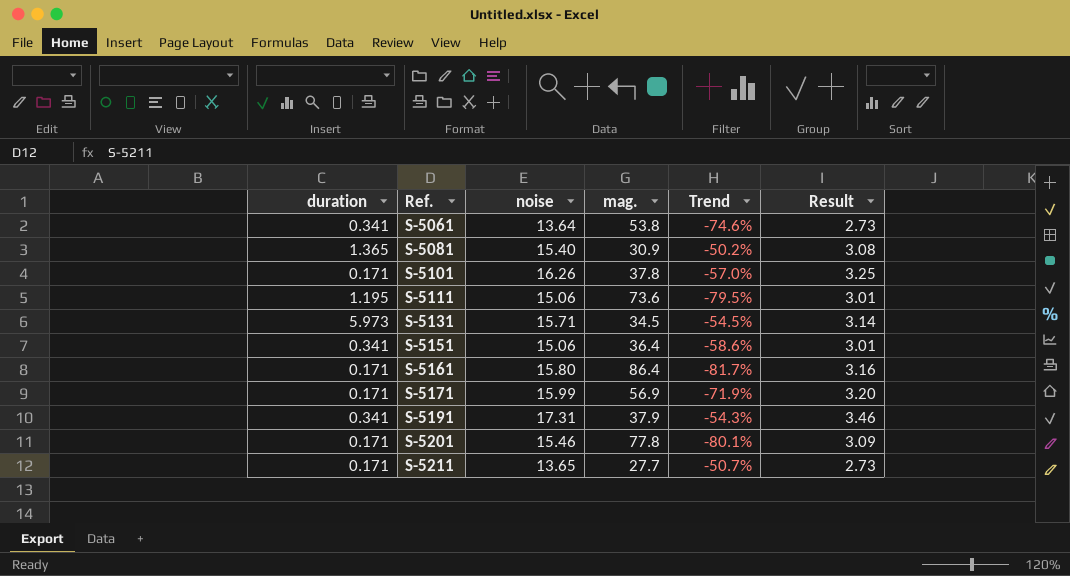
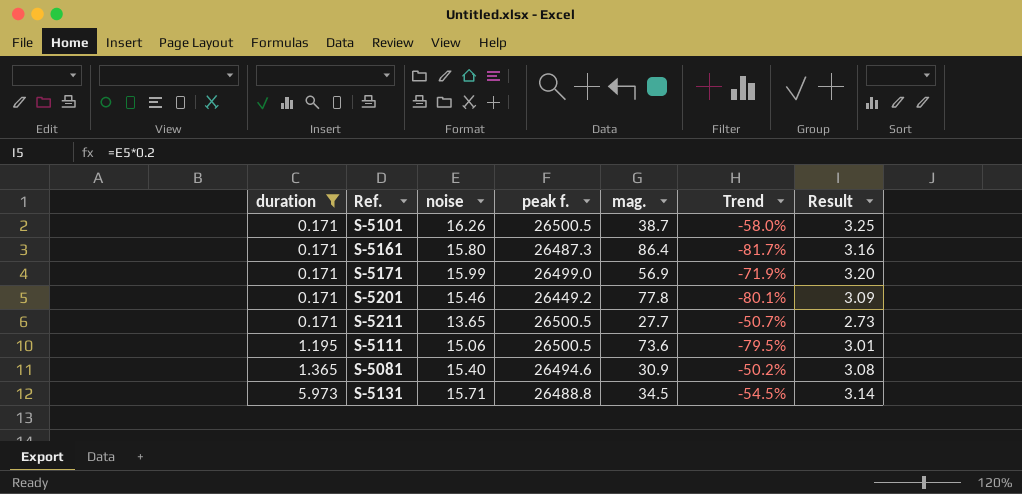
filter: none -> duration != 0.341
row order: Ref. ascending -> duration ascending
column peak f. | position: none -> 4
S-5101 | mag.: 37.8 -> 38.7
S-5101 | Trend: -57.0% -> -58.0%

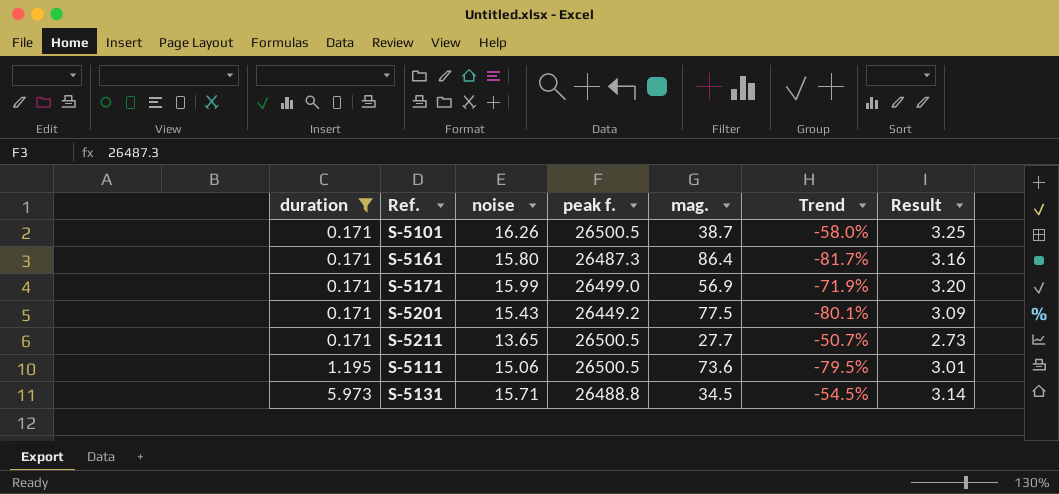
row S-5081: 1.365 | 15.40 | 26494.6 | 30.9 | -50.2% | 3.08 -> none
S-5201 | noise: 15.46 -> 15.43
S-5201 | mag.: 77.8 -> 77.5

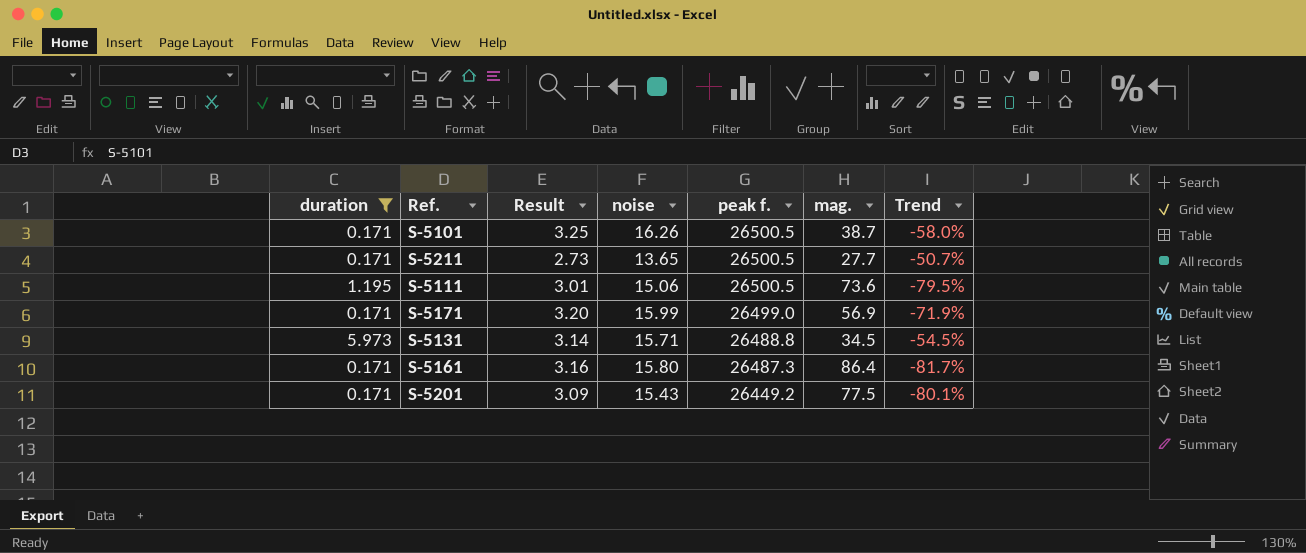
row order: duration ascending -> peak f. descending
column Result | position: 7 -> 3

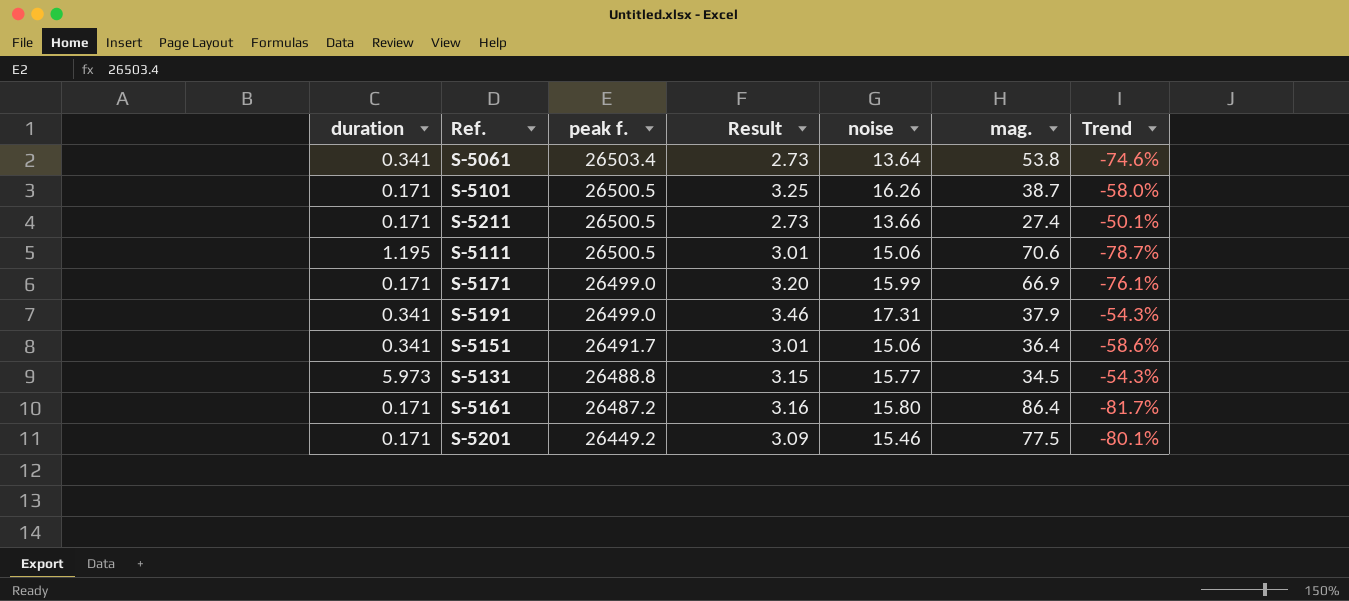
filter: duration != 0.341 -> none
column peak f. | position: 5 -> 3
S-5211 | noise: 13.65 -> 13.66
S-5211 | mag.: 27.7 -> 27.4
S-5211 | Trend: -50.7% -> -50.1%
S-5111 | mag.: 73.6 -> 70.6
S-5111 | Trend: -79.5% -> -78.7%
S-5171 | mag.: 56.9 -> 66.9
S-5171 | Trend: -71.9% -> -76.1%
S-5131 | Result: 3.14 -> 3.15
S-5131 | noise: 15.71 -> 15.77
S-5131 | Trend: -54.5% -> -54.3%
S-5161 | peak f.: 26487.3 -> 26487.2
S-5201 | noise: 15.43 -> 15.46

